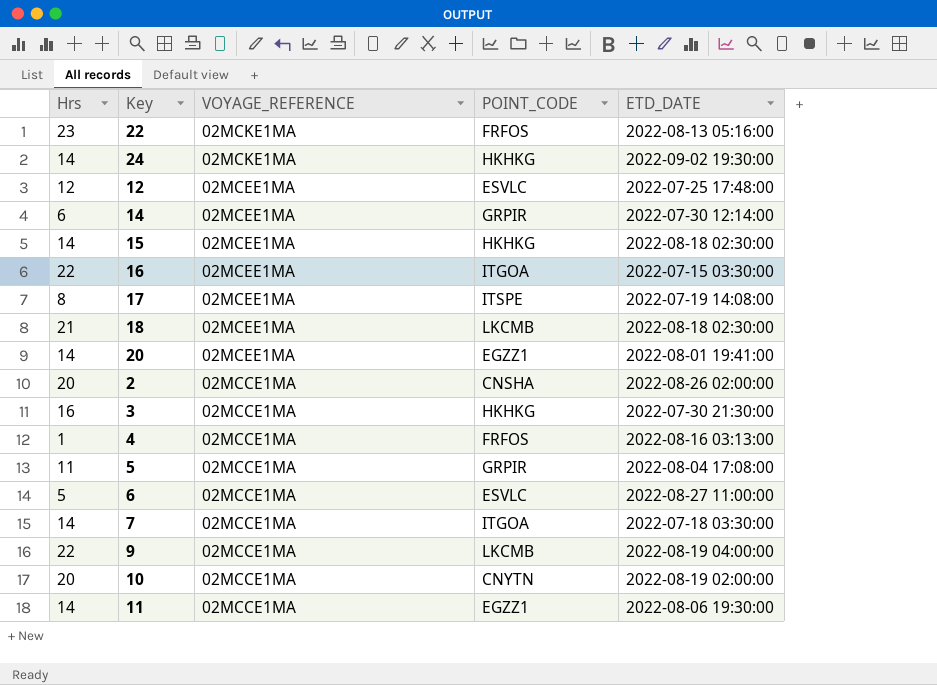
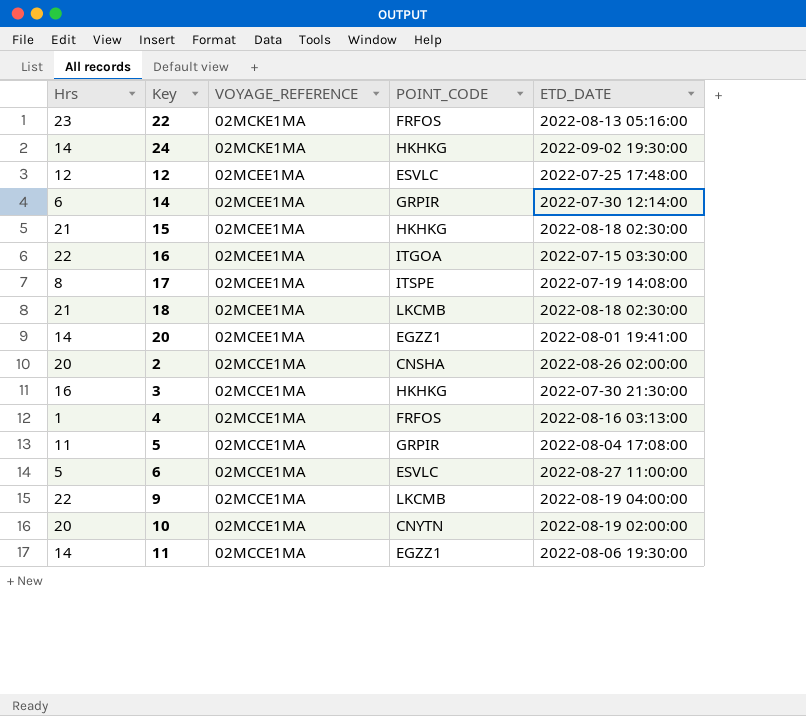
row 7: 14 | 02MCCE1MA | ITGOA | 2022-07-18 03:30:00 -> none
15 | Hrs: 14 -> 21

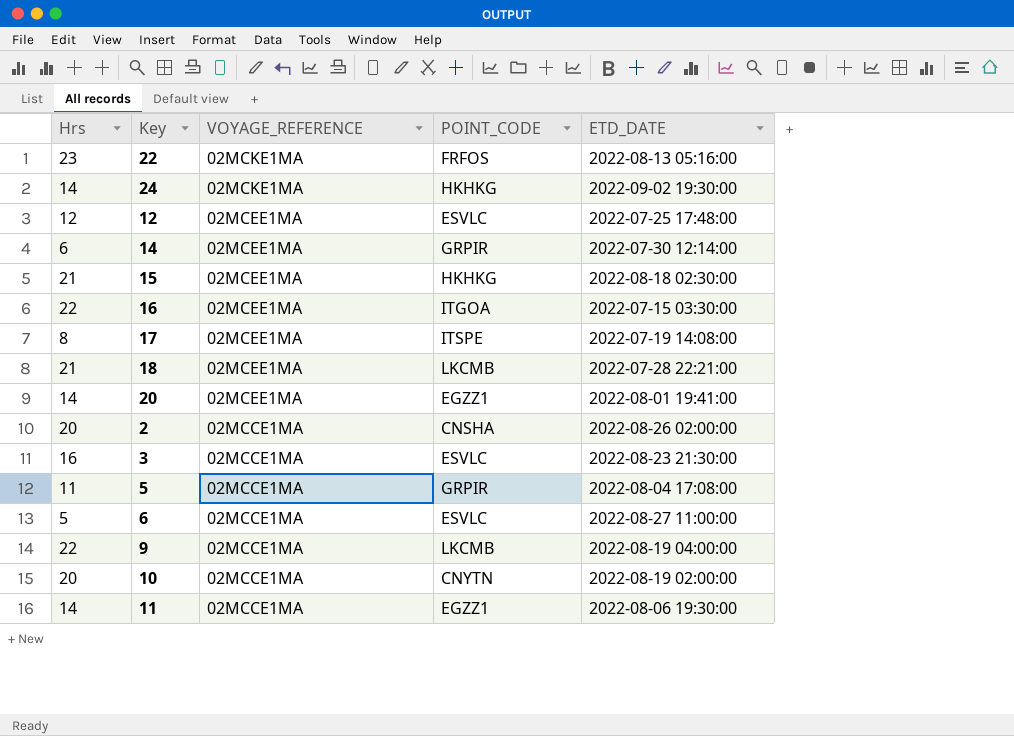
row 4: 1 | 02MCCE1MA | FRFOS | 2022-08-16 03:13:00 -> none
18 | ETD_DATE: 2022-08-18 02:30:00 -> 2022-07-28 22:21:00
3 | POINT_CODE: HKHKG -> ESVLC
3 | ETD_DATE: 2022-07-30 21:30:00 -> 2022-08-23 21:30:00

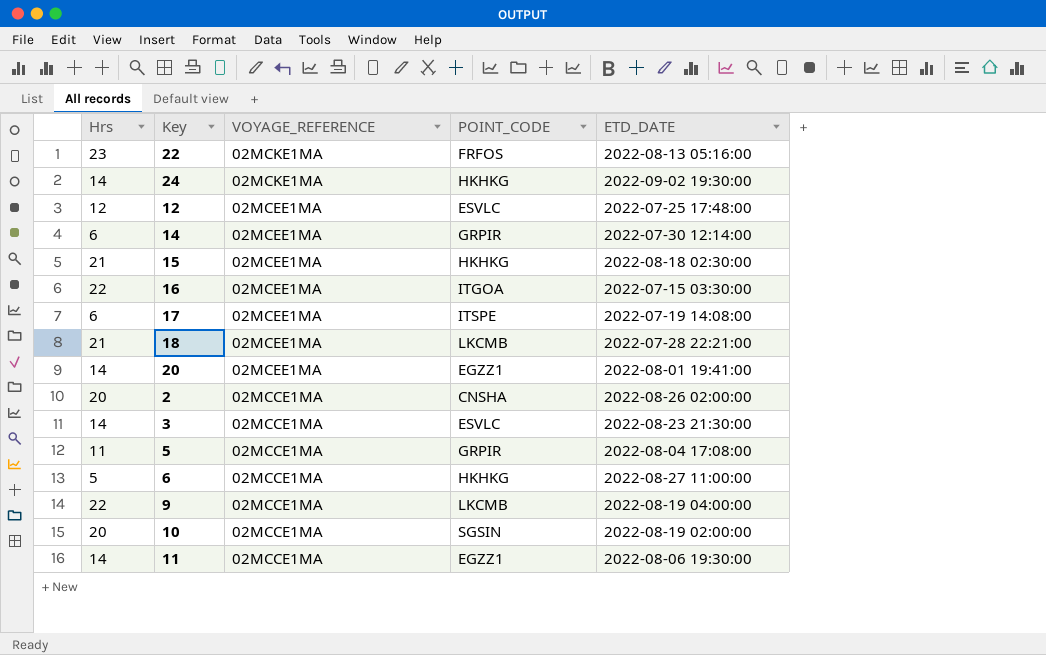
17 | Hrs: 8 -> 6
3 | Hrs: 16 -> 14
6 | POINT_CODE: ESVLC -> HKHKG
10 | POINT_CODE: CNYTN -> SGSIN

